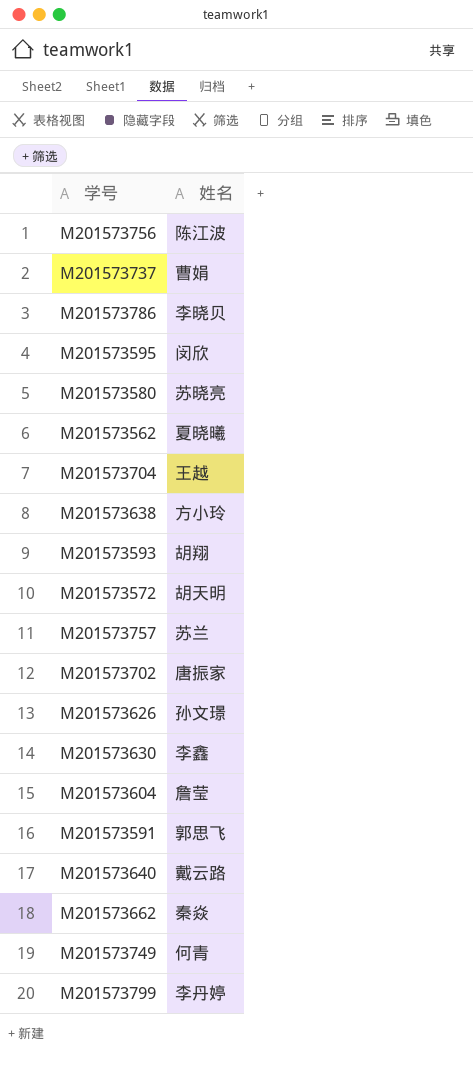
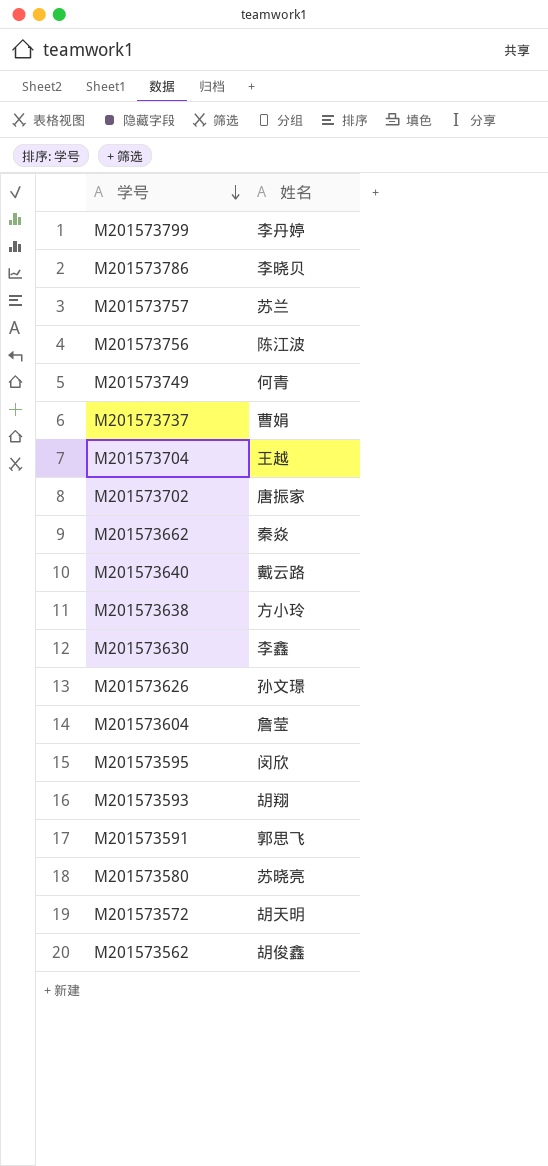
row order: none -> 学号 descending
M201573562 | 姓名: 夏晓曦 -> 胡俊鑫

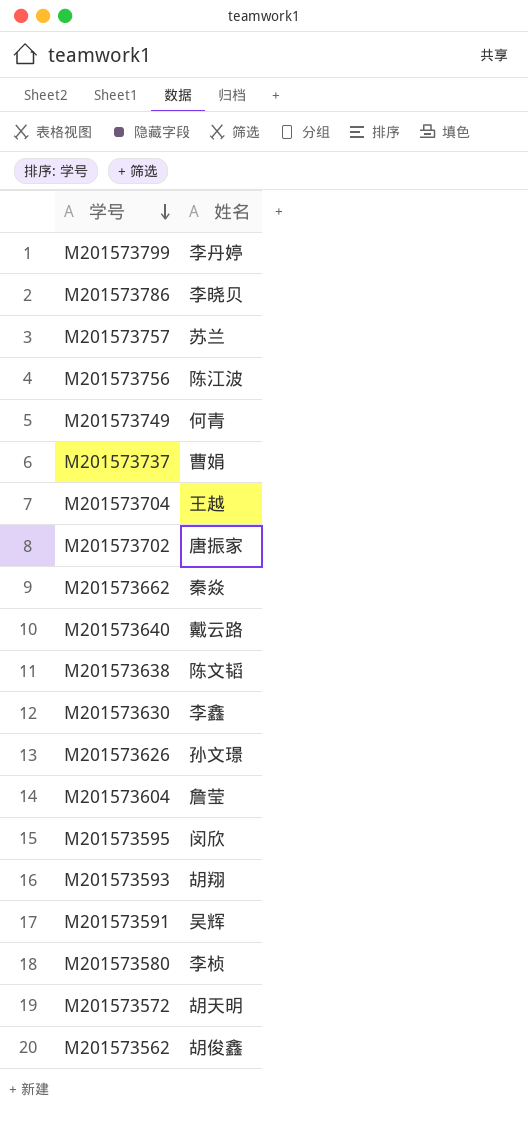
M201573638 | 姓名: 方小玲 -> 陈文韬
M201573591 | 姓名: 郭思飞 -> 吴辉
M201573580 | 姓名: 苏晓亮 -> 李桢

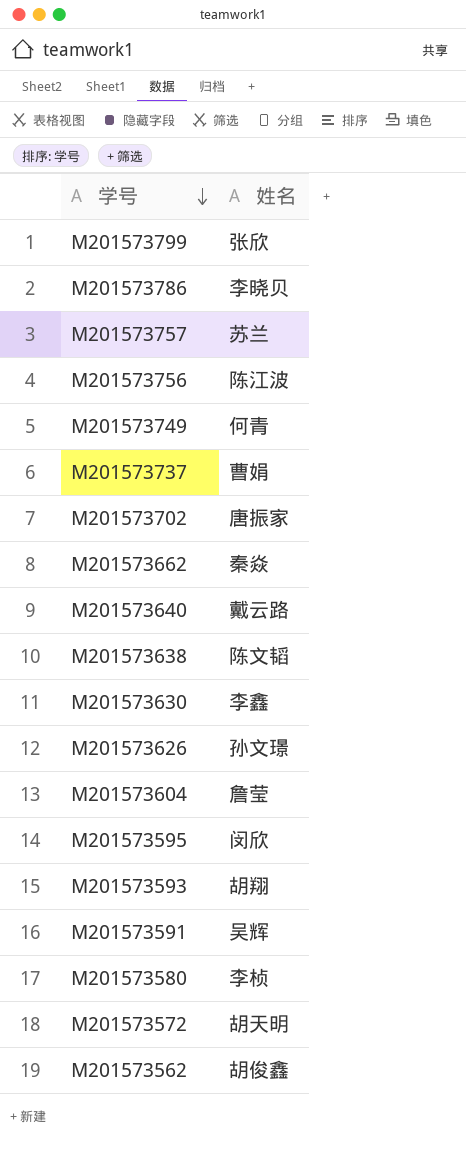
row M201573704: 王越 -> none
M201573799 | 姓名: 李丹婷 -> 张欣

